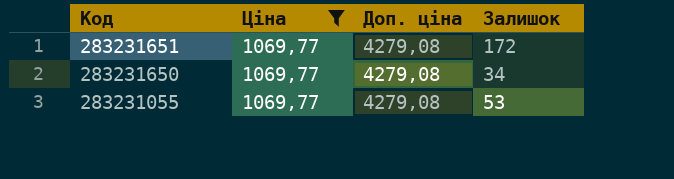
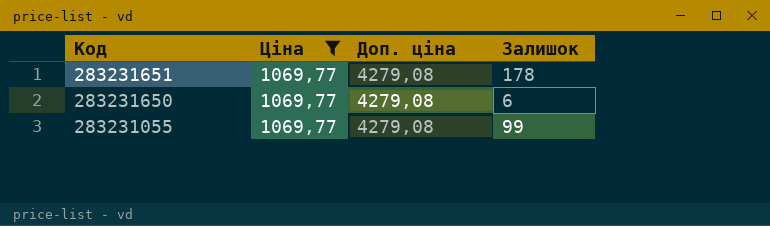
283231651 | Залишок: 172 -> 178
283231650 | Залишок: 34 -> 6
283231055 | Залишок: 53 -> 99

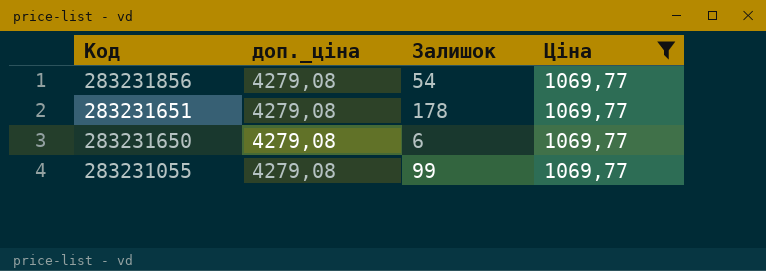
column name: Доп. ціна -> доп._ціна
column Ціна | position: 2 -> 4
row 283231856: none -> 4279,08 | 54 | 1069,77

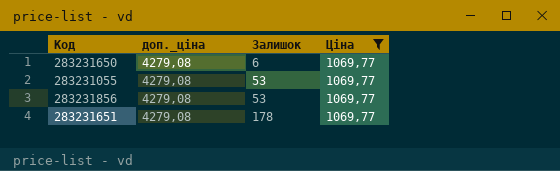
row order: Код descending -> Залишок ascending
283231055 | Залишок: 99 -> 53
283231856 | Залишок: 54 -> 53

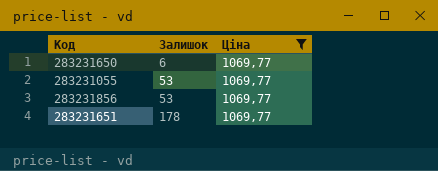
column доп._ціна | position: 2 -> none

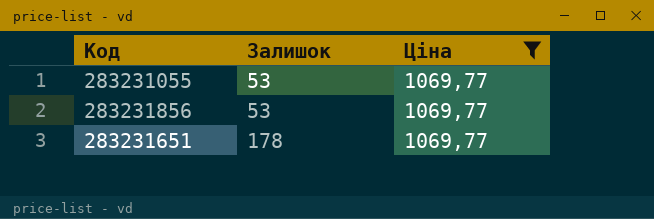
row 283231650: 6 | 1069,77 -> none

